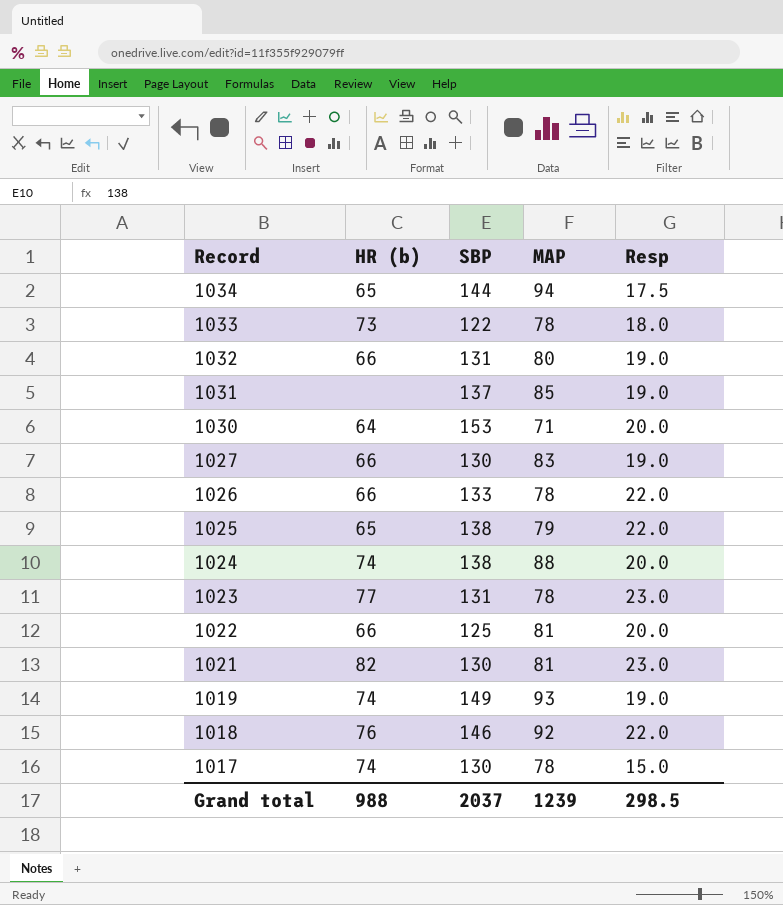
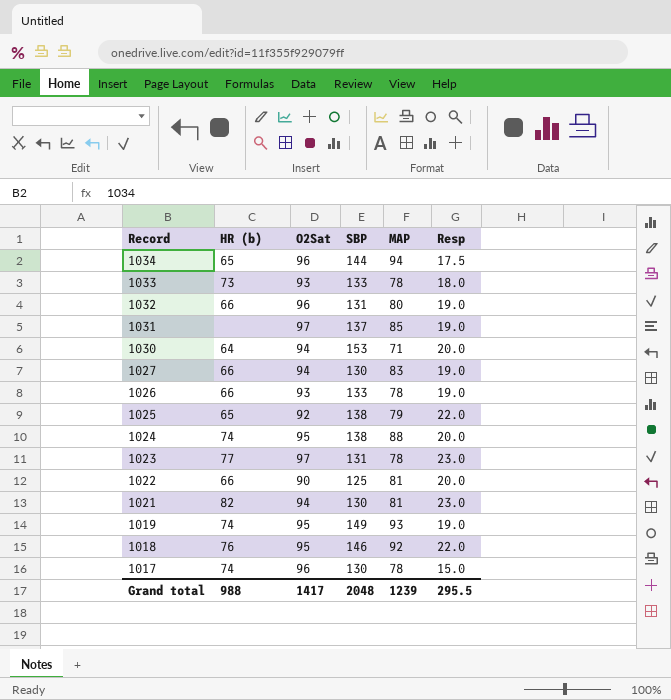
column O2Sat | position: none -> 3
1033 | SBP: 122 -> 133
1026 | Resp: 22.0 -> 19.0
Grand total | SBP: 2037 -> 2048
Grand total | Resp: 298.5 -> 295.5

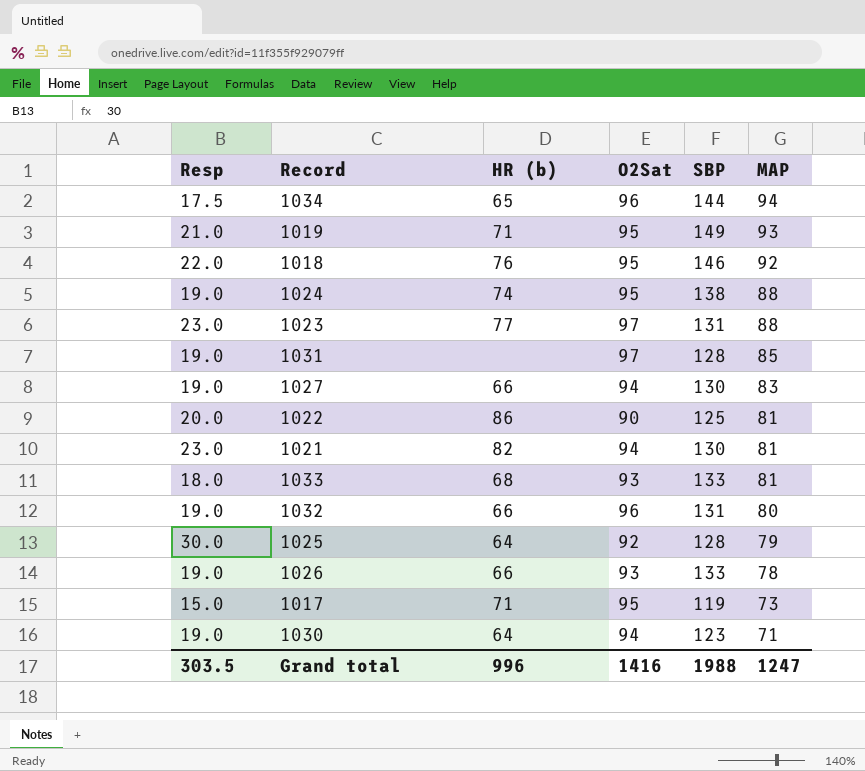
row order: Record descending -> MAP descending
column Resp | position: 6 -> 1
1019 | Resp: 19.0 -> 21.0
1019 | HR (b): 74 -> 71
1024 | Resp: 20.0 -> 19.0
1023 | MAP: 78 -> 88
1031 | SBP: 137 -> 128
1022 | HR (b): 66 -> 86
1033 | HR (b): 73 -> 68
1033 | MAP: 78 -> 81
1025 | Resp: 22.0 -> 30.0
1025 | HR (b): 65 -> 64
1025 | SBP: 138 -> 128
1017 | HR (b): 74 -> 71
1017 | O2Sat: 96 -> 95
1017 | SBP: 130 -> 119
1017 | MAP: 78 -> 73
1030 | Resp: 20.0 -> 19.0
1030 | SBP: 153 -> 123
Grand total | Resp: 295.5 -> 303.5
Grand total | HR (b): 988 -> 996
Grand total | O2Sat: 1417 -> 1416
Grand total | SBP: 2048 -> 1988
Grand total | MAP: 1239 -> 1247

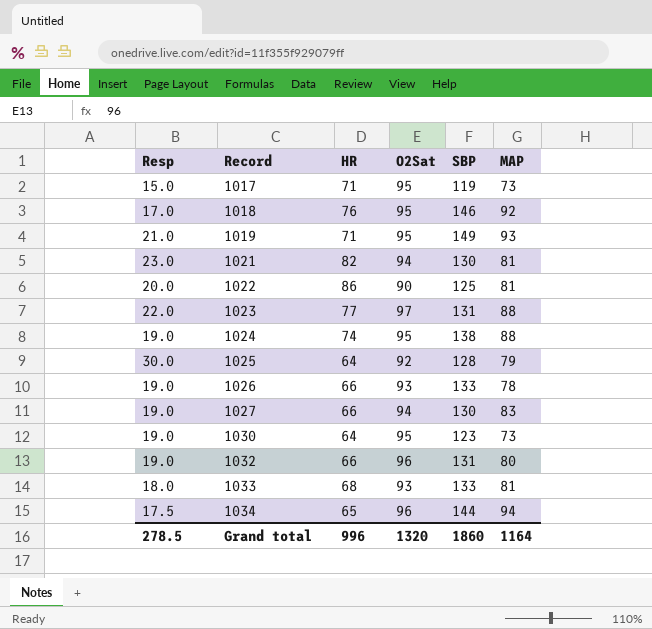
row order: MAP descending -> Record ascending
column name: HR (b) -> HR
row 1031: 19.0 | none | 97 | 128 | 85 -> none
1018 | Resp: 22.0 -> 17.0
1023 | Resp: 23.0 -> 22.0
1030 | O2Sat: 94 -> 95
1030 | MAP: 71 -> 73
Grand total | Resp: 303.5 -> 278.5
Grand total | O2Sat: 1416 -> 1320
Grand total | SBP: 1988 -> 1860
Grand total | MAP: 1247 -> 1164

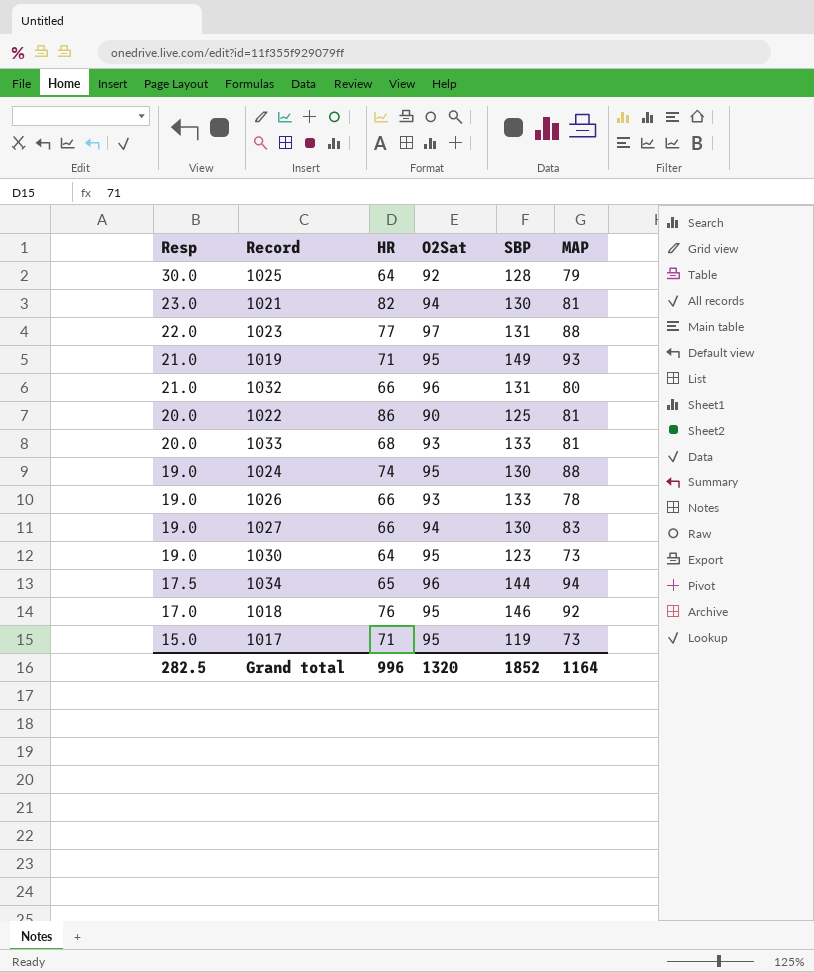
row order: Record ascending -> Resp descending
1032 | Resp: 19.0 -> 21.0
1033 | Resp: 18.0 -> 20.0
1024 | SBP: 138 -> 130
Grand total | Resp: 278.5 -> 282.5
Grand total | SBP: 1860 -> 1852

